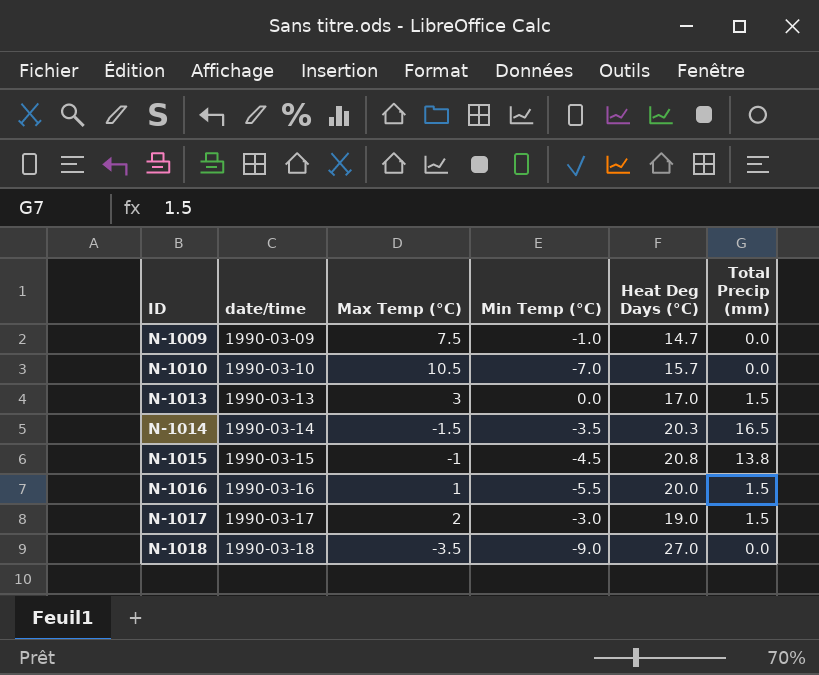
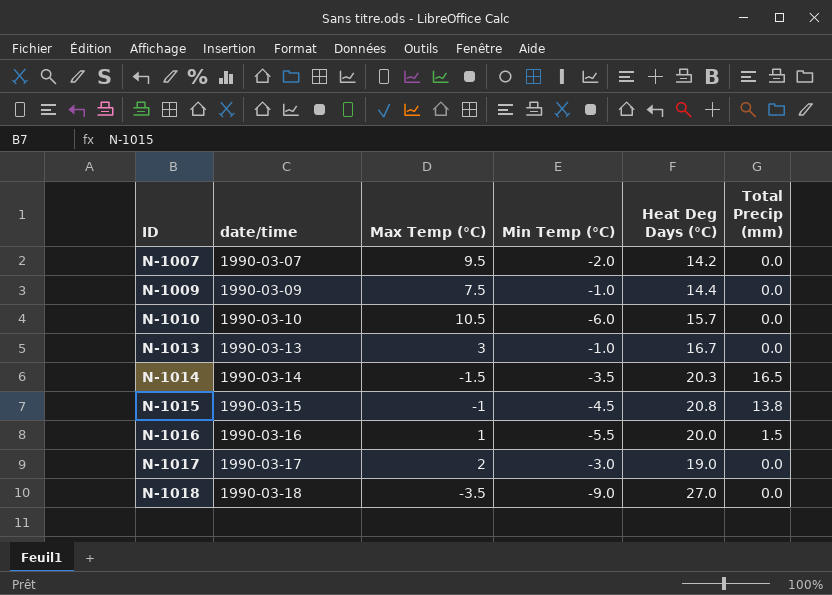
row N-1007: none -> 1990-03-07 | 9.5 | -2.0 | 14.2 | 0.0
N-1009 | Heat Deg Days (°C): 14.7 -> 14.4
N-1010 | Min Temp (°C): -7.0 -> -6.0
N-1013 | Min Temp (°C): 0.0 -> -1.0
N-1013 | Heat Deg Days (°C): 17.0 -> 16.7
N-1013 | Total Precip (mm): 1.5 -> 0.0
N-1017 | Total Precip (mm): 1.5 -> 0.0

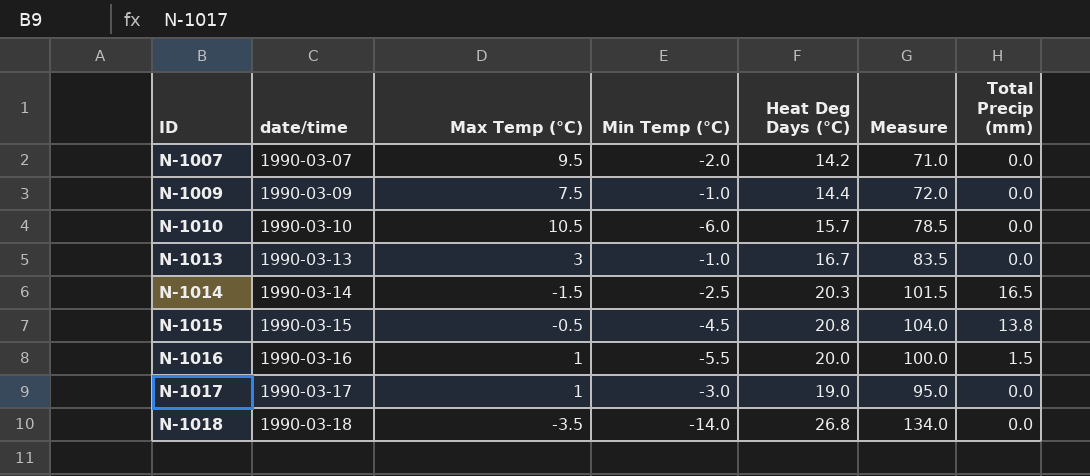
column Measure | formula: none -> [Heat Deg Days (°C)] * 5
N-1014 | Min Temp (°C): -3.5 -> -2.5
N-1015 | Max Temp (°C): -1 -> -0.5
N-1017 | Max Temp (°C): 2 -> 1
N-1018 | Min Temp (°C): -9.0 -> -14.0
N-1018 | Heat Deg Days (°C): 27.0 -> 26.8

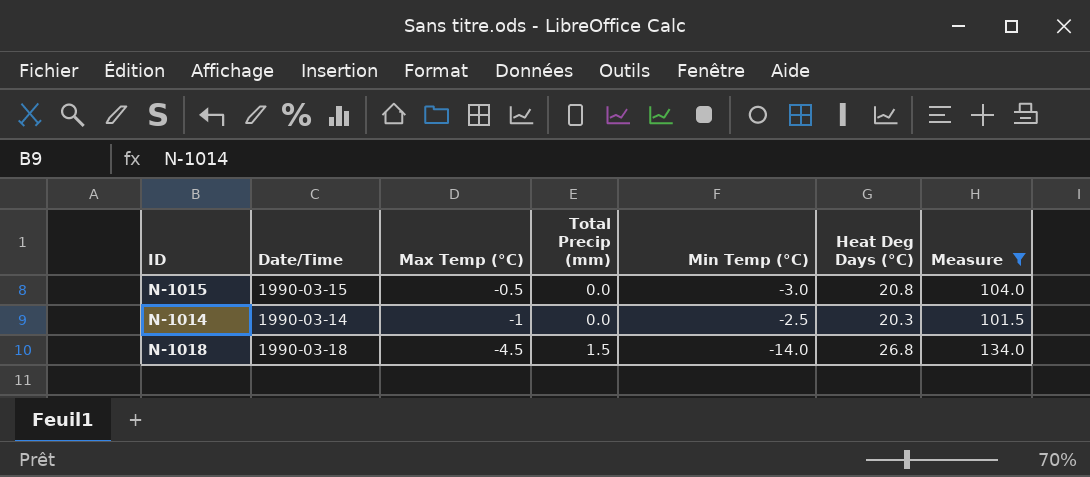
filter: none -> Measure >= 101.5
row order: ID ascending -> Max Temp (°C) descending
column name: date/time -> Date/Time
column Total Precip (mm) | position: 7 -> 4
N-1015 | Total Precip (mm): 13.8 -> 0.0
N-1015 | Min Temp (°C): -4.5 -> -3.0
N-1014 | Max Temp (°C): -1.5 -> -1
N-1014 | Total Precip (mm): 16.5 -> 0.0
N-1018 | Max Temp (°C): -3.5 -> -4.5
N-1018 | Total Precip (mm): 0.0 -> 1.5

